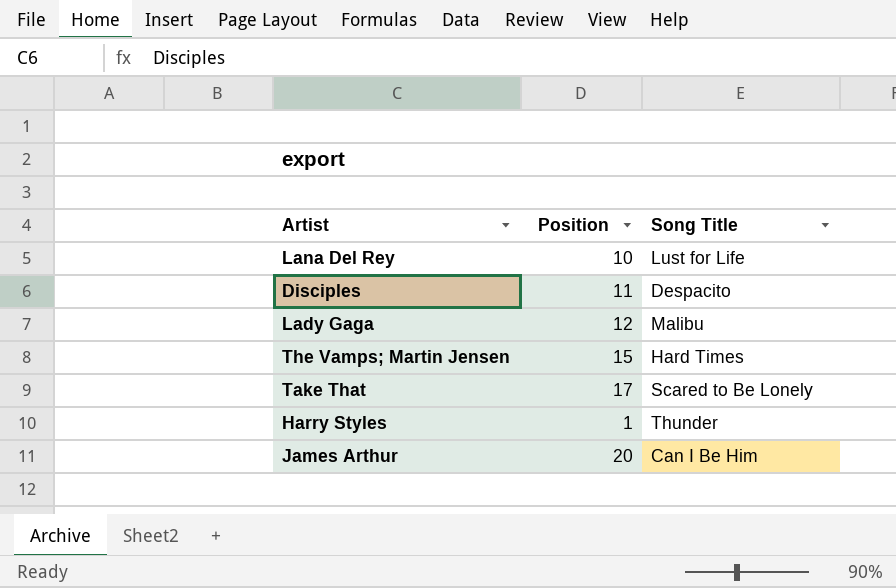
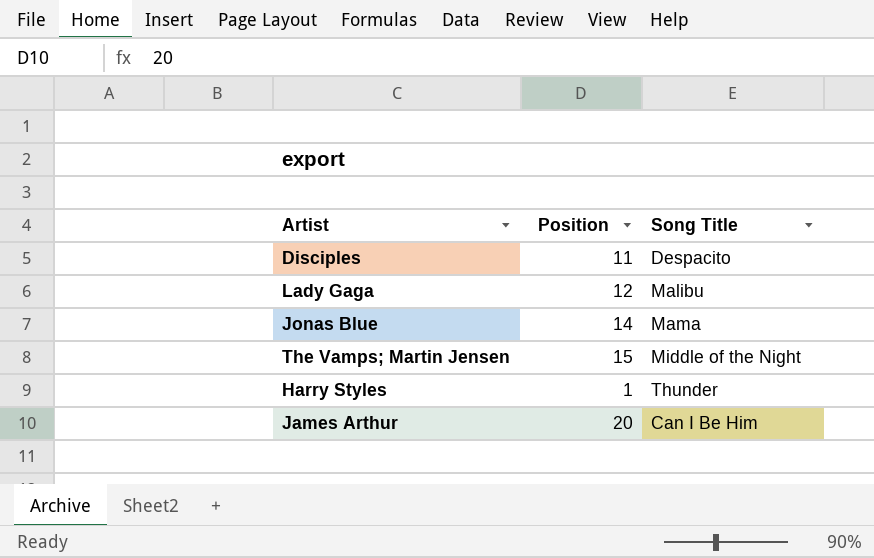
row Lana Del Rey: 10 | Lust for Life -> none
row Take That: 17 | Scared to Be Lonely -> none
row Jonas Blue: none -> 14 | Mama
The Vamps; Martin Jensen | Song Title: Hard Times -> Middle of the Night

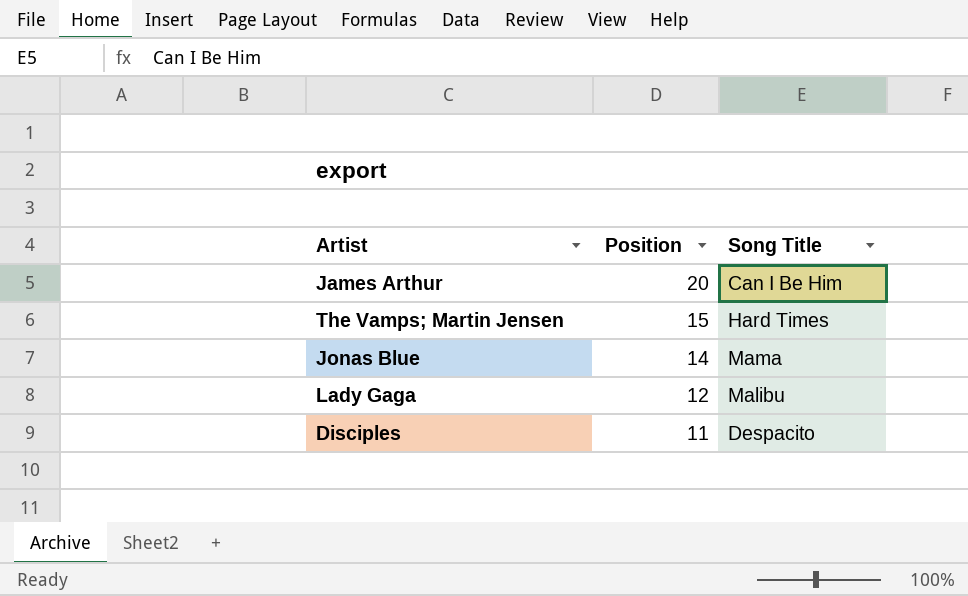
row order: none -> Position descending
row Harry Styles: 1 | Thunder -> none
The Vamps; Martin Jensen | Song Title: Middle of the Night -> Hard Times

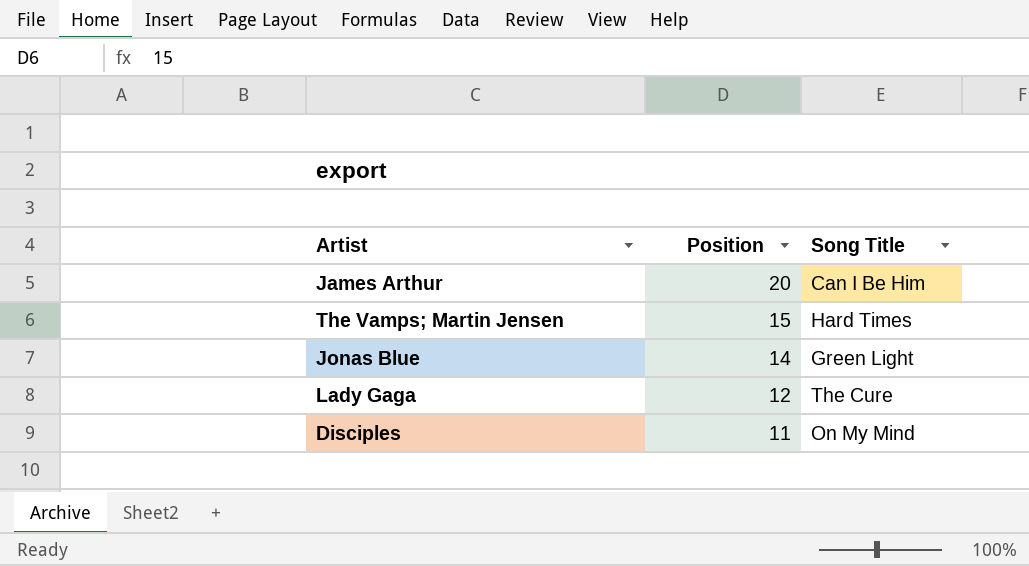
Jonas Blue | Song Title: Mama -> Green Light
Lady Gaga | Song Title: Malibu -> The Cure
Disciples | Song Title: Despacito -> On My Mind

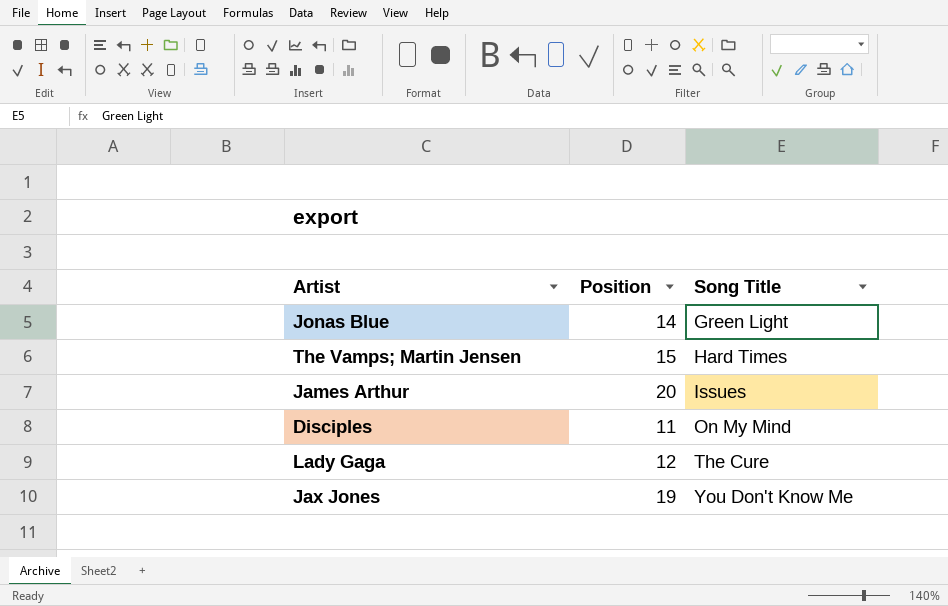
row order: Position descending -> Song Title ascending
James Arthur | Song Title: Can I Be Him -> Issues
row Jax Jones: none -> 19 | You Don't Know Me

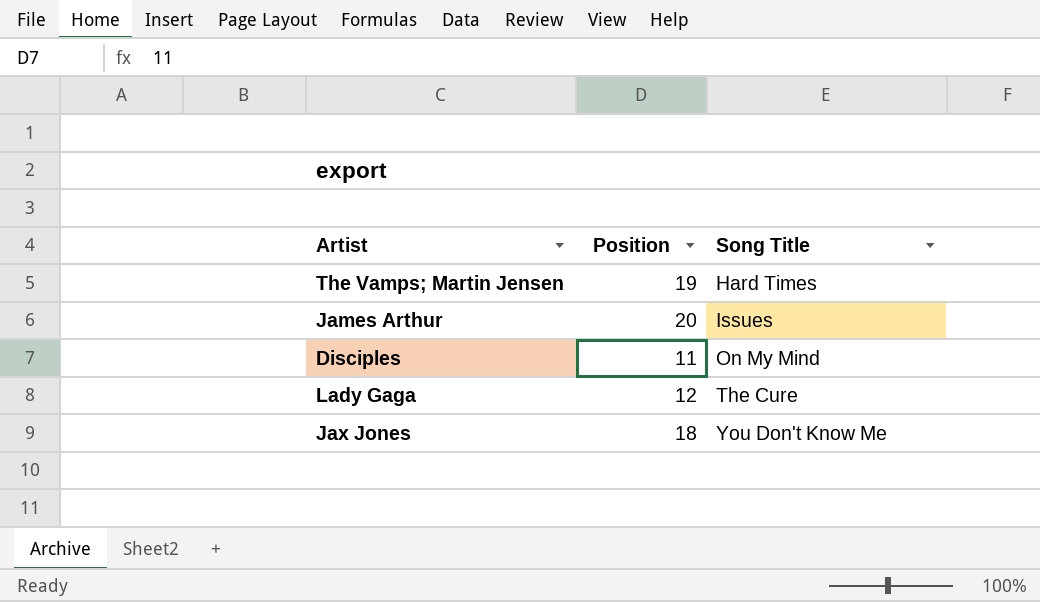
row Jonas Blue: 14 | Green Light -> none
The Vamps; Martin Jensen | Position: 15 -> 19
Jax Jones | Position: 19 -> 18

